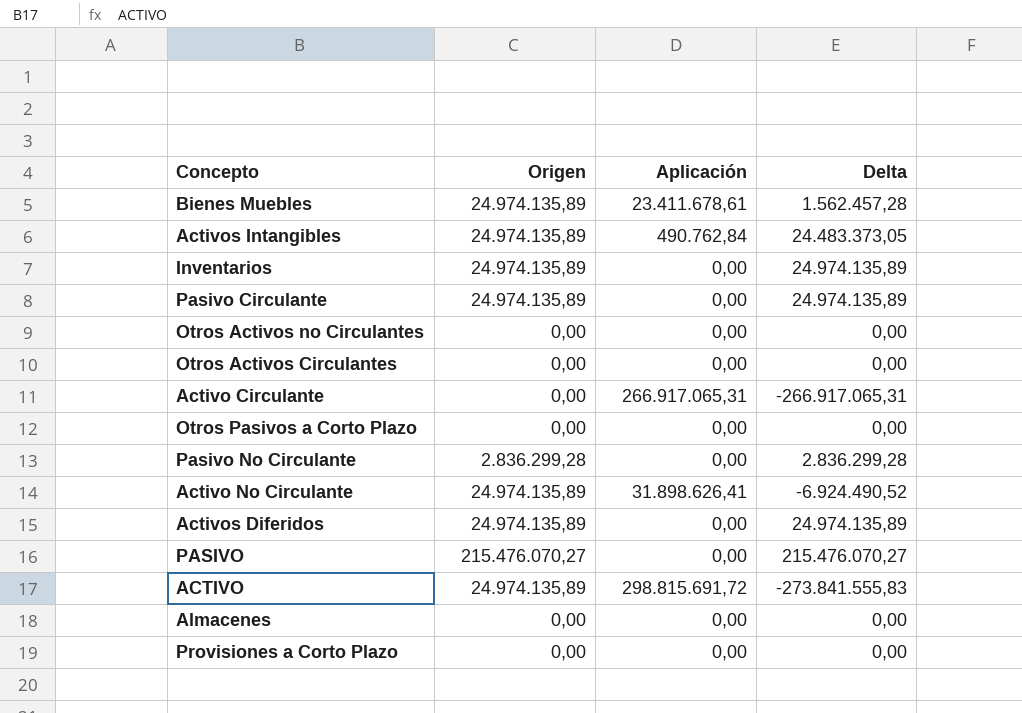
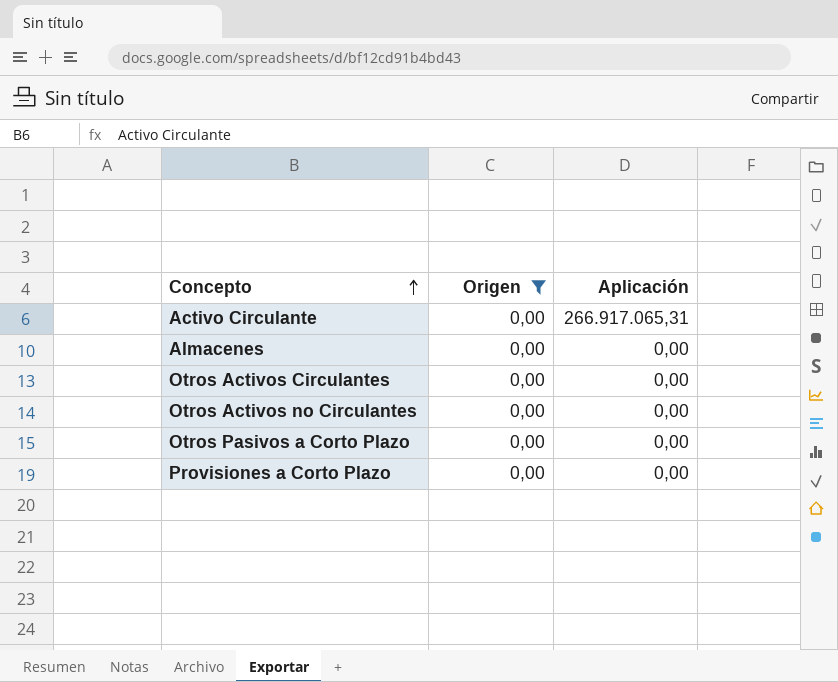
filter: none -> Origen = 0,00
row order: none -> Concepto ascending
column Delta | formula: [Origen] - [Aplicación] -> none

